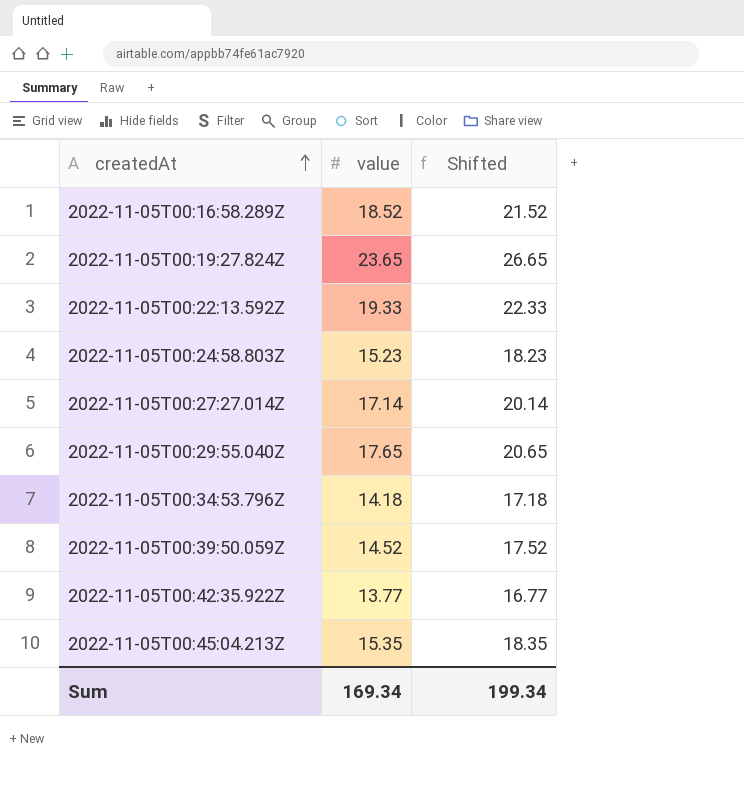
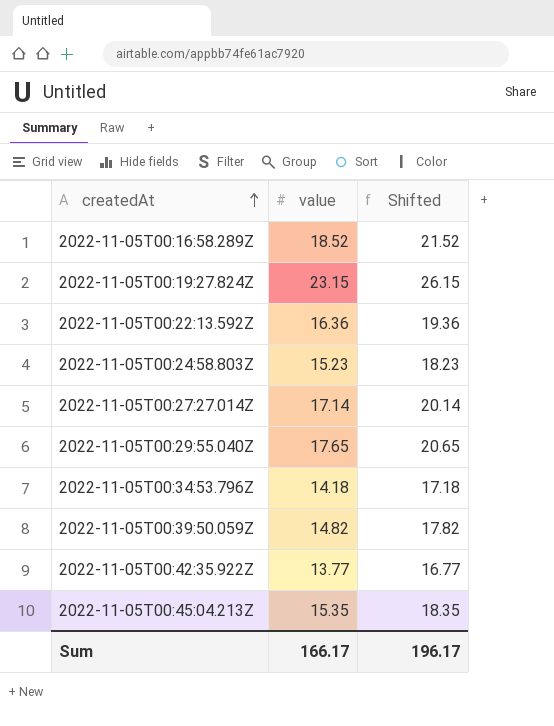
2022-11-05T00:19:27.824Z | value: 23.65 -> 23.15
2022-11-05T00:19:27.824Z | Shifted: 26.65 -> 26.15
2022-11-05T00:22:13.592Z | value: 19.33 -> 16.36
2022-11-05T00:22:13.592Z | Shifted: 22.33 -> 19.36
2022-11-05T00:39:50.059Z | value: 14.52 -> 14.82
2022-11-05T00:39:50.059Z | Shifted: 17.52 -> 17.82
Sum | value: 169.34 -> 166.17
Sum | Shifted: 199.34 -> 196.17

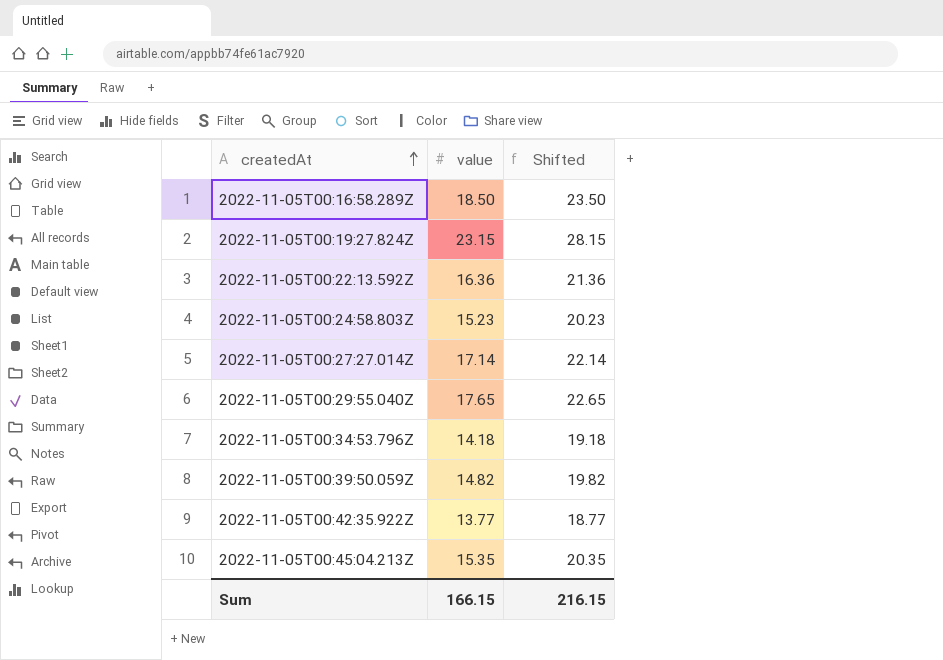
column Shifted | formula: [value] + 3 -> [value] + 5
2022-11-05T00:16:58.289Z | value: 18.52 -> 18.50
Sum | value: 166.17 -> 166.15
Sum | Shifted: 196.17 -> 216.15

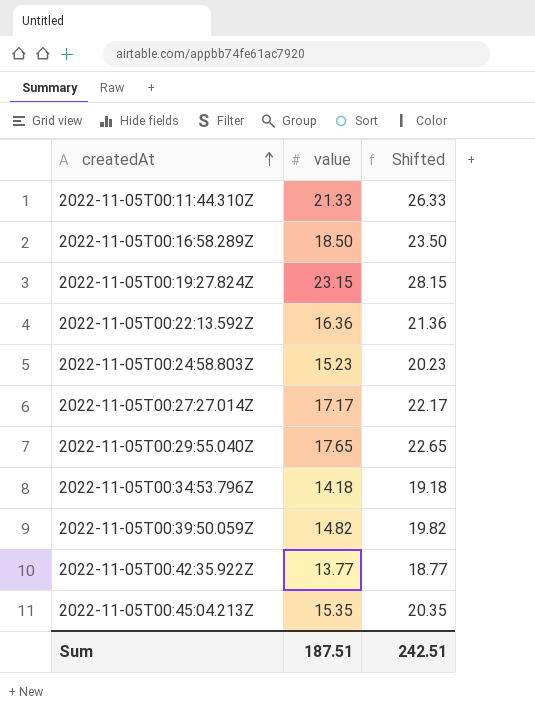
row 2022-11-05T00:11:44.310Z: none -> 21.33 | 26.33
2022-11-05T00:27:27.014Z | value: 17.14 -> 17.17
2022-11-05T00:27:27.014Z | Shifted: 22.14 -> 22.17
Sum | value: 166.15 -> 187.51
Sum | Shifted: 216.15 -> 242.51

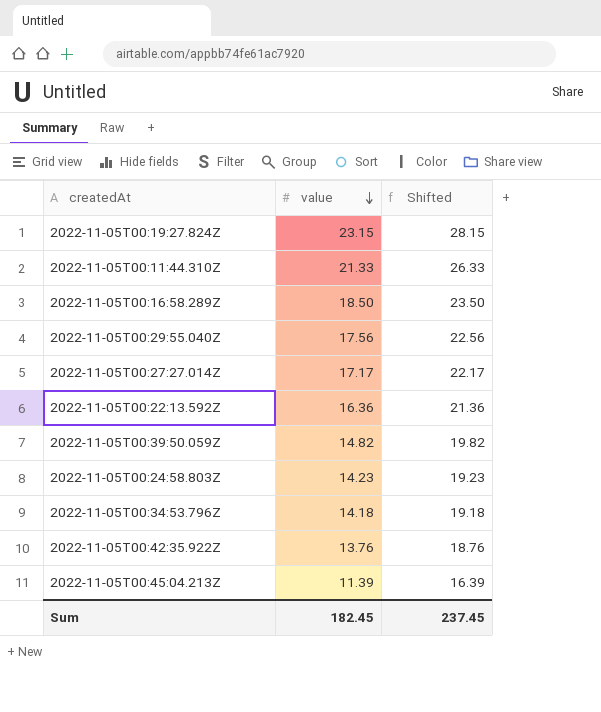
row order: createdAt ascending -> value descending
2022-11-05T00:29:55.040Z | value: 17.65 -> 17.56
2022-11-05T00:29:55.040Z | Shifted: 22.65 -> 22.56
2022-11-05T00:24:58.803Z | value: 15.23 -> 14.23
2022-11-05T00:24:58.803Z | Shifted: 20.23 -> 19.23
2022-11-05T00:42:35.922Z | value: 13.77 -> 13.76
2022-11-05T00:42:35.922Z | Shifted: 18.77 -> 18.76
2022-11-05T00:45:04.213Z | value: 15.35 -> 11.39
2022-11-05T00:45:04.213Z | Shifted: 20.35 -> 16.39
Sum | value: 187.51 -> 182.45
Sum | Shifted: 242.51 -> 237.45

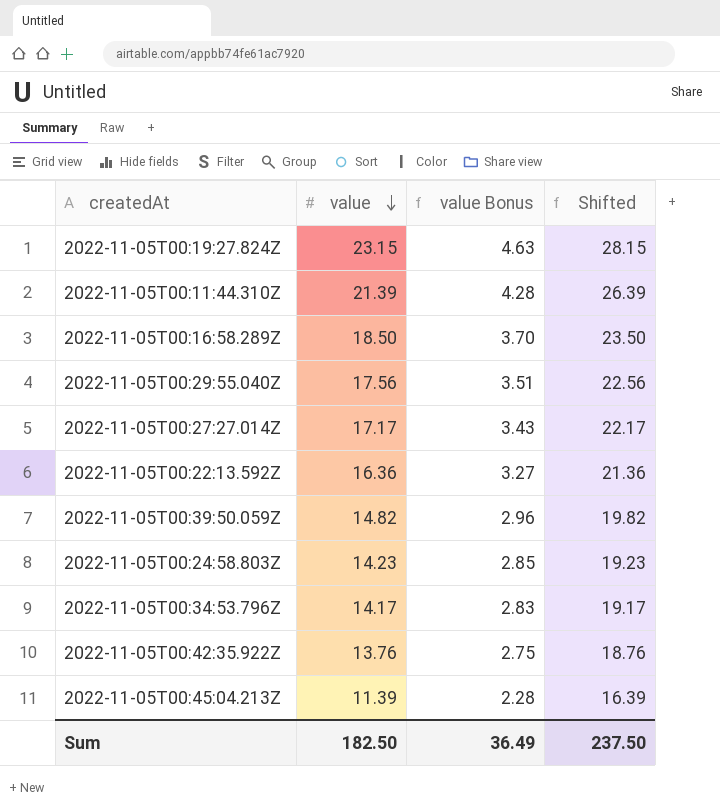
column value Bonus | formula: none -> [value] * 0.2
2022-11-05T00:11:44.310Z | value: 21.33 -> 21.39
2022-11-05T00:11:44.310Z | Shifted: 26.33 -> 26.39
2022-11-05T00:34:53.796Z | value: 14.18 -> 14.17
2022-11-05T00:34:53.796Z | Shifted: 19.18 -> 19.17
Sum | value: 182.45 -> 182.50
Sum | Shifted: 237.45 -> 237.50

